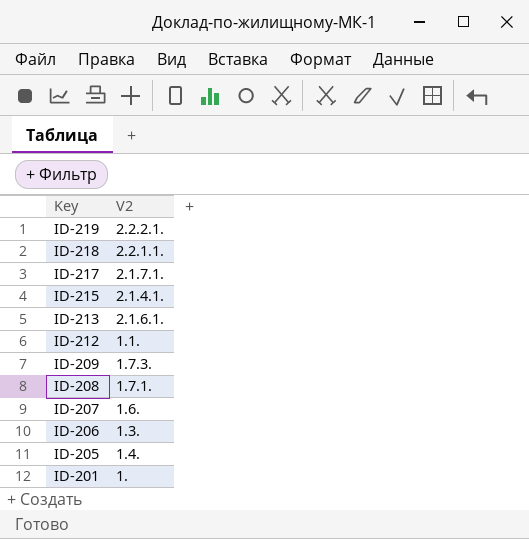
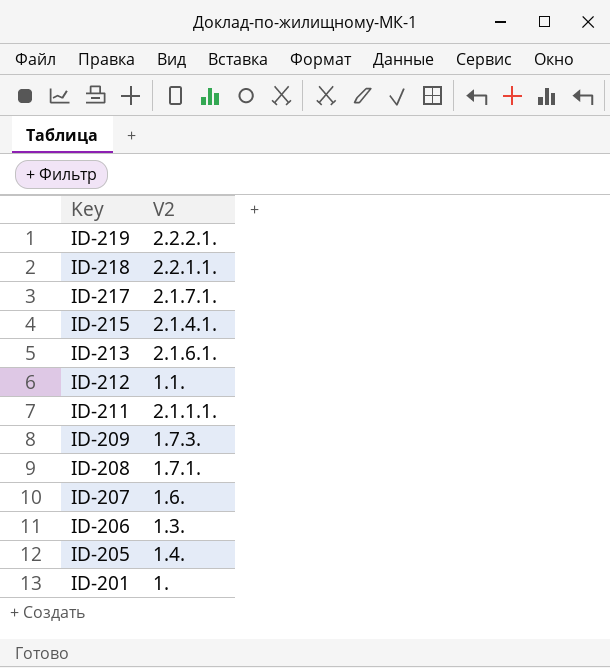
row ID-211: none -> 2.1.1.1.

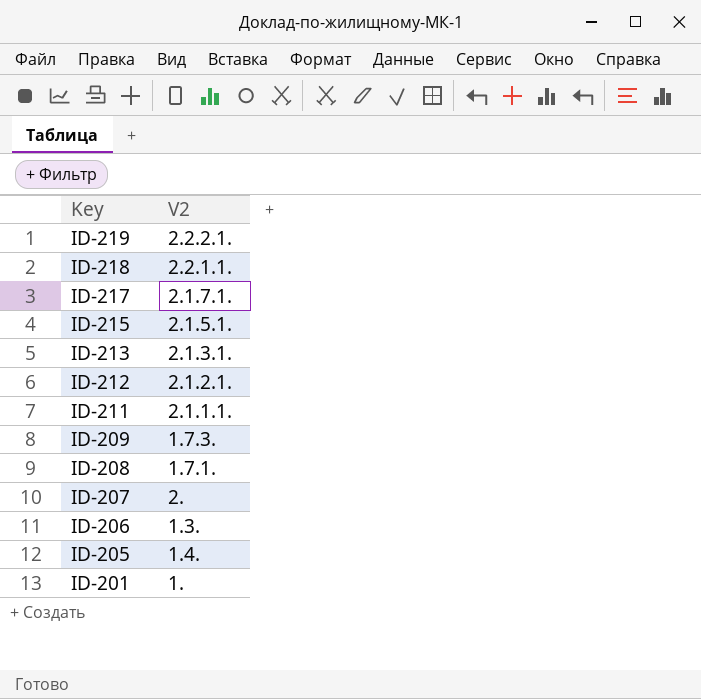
ID-215 | V2: 2.1.4.1. -> 2.1.5.1.
ID-213 | V2: 2.1.6.1. -> 2.1.3.1.
ID-212 | V2: 1.1. -> 2.1.2.1.
ID-207 | V2: 1.6. -> 2.

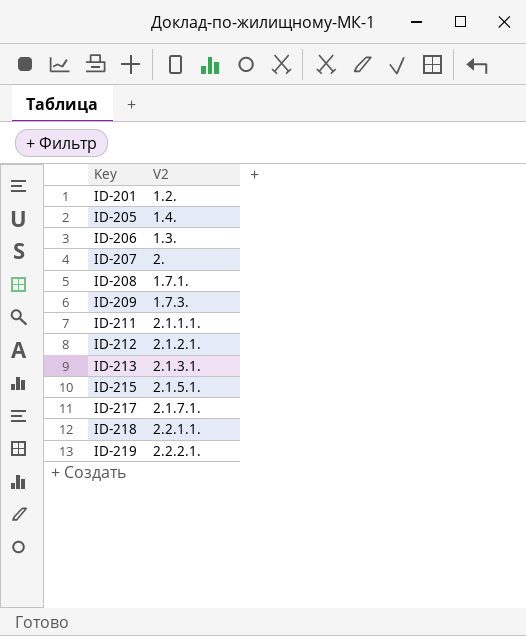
row order: Key descending -> Key ascending
ID-201 | V2: 1. -> 1.2.

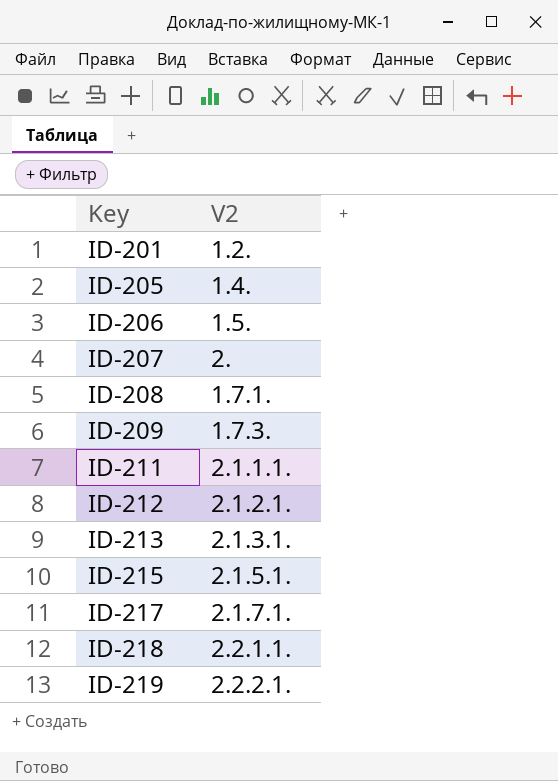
ID-206 | V2: 1.3. -> 1.5.

